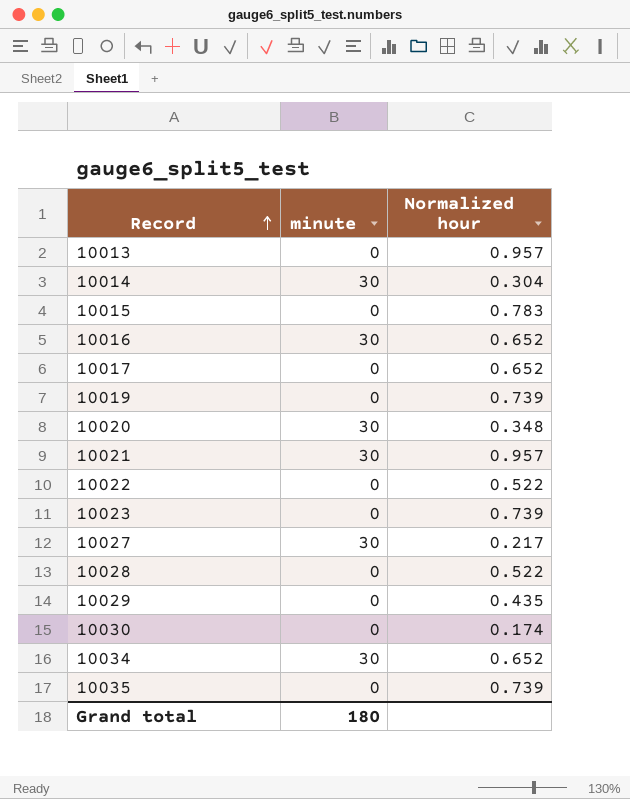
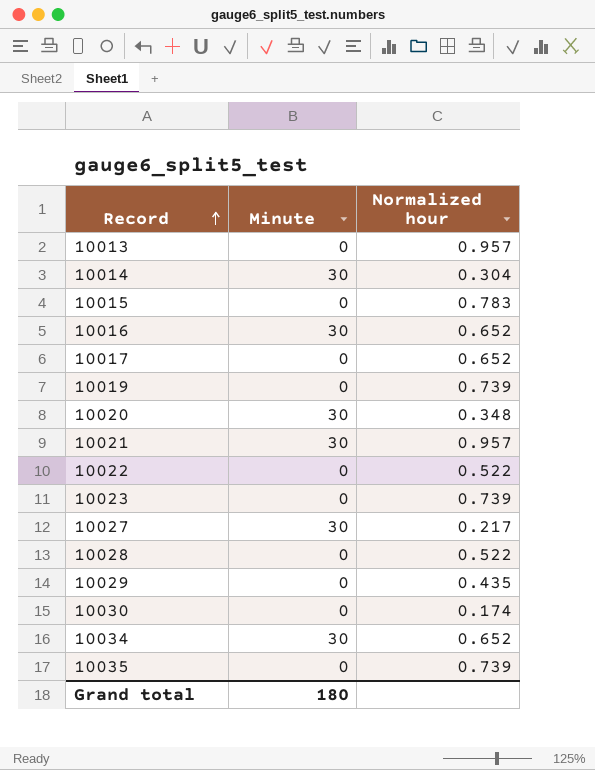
column name: minute -> Minute

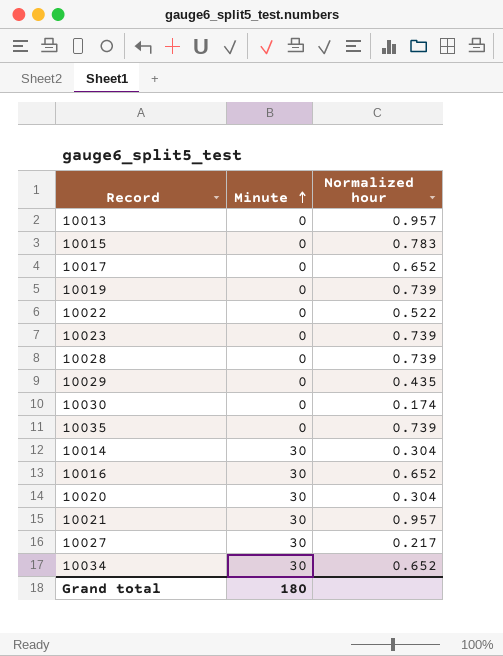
row order: Record ascending -> Minute ascending
10028 | Normalized hour: 0.522 -> 0.739
10020 | Normalized hour: 0.348 -> 0.304

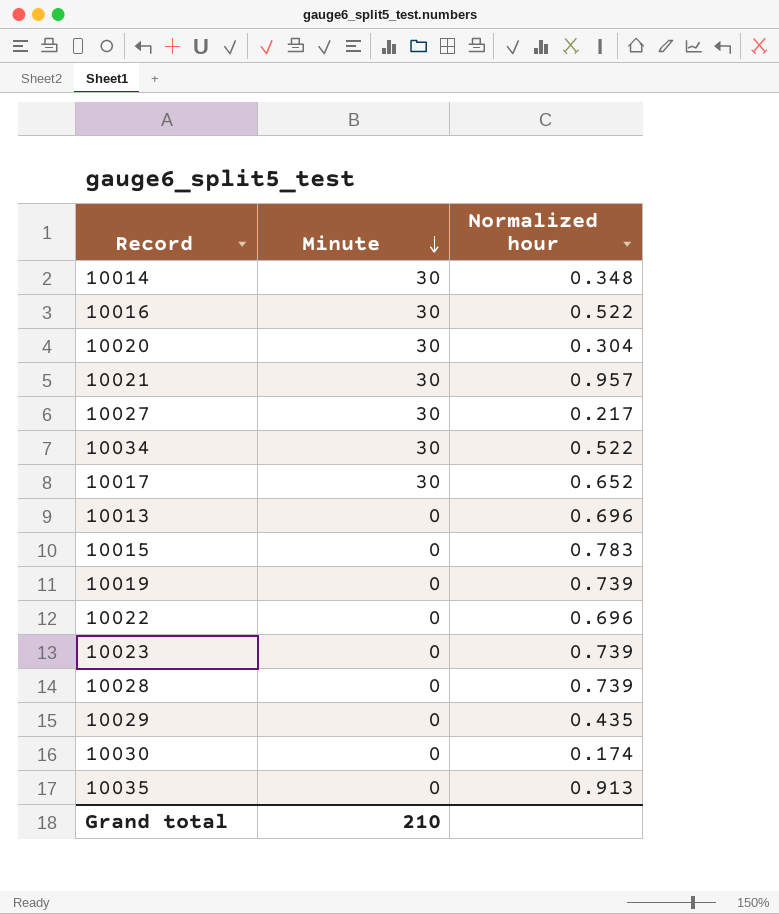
row order: Minute ascending -> Minute descending
10014 | Normalized hour: 0.304 -> 0.348
10016 | Normalized hour: 0.652 -> 0.522
10034 | Normalized hour: 0.652 -> 0.522
10017 | Minute: 0 -> 30
10013 | Normalized hour: 0.957 -> 0.696
10022 | Normalized hour: 0.522 -> 0.696
10035 | Normalized hour: 0.739 -> 0.913
Grand total | Minute: 180 -> 210

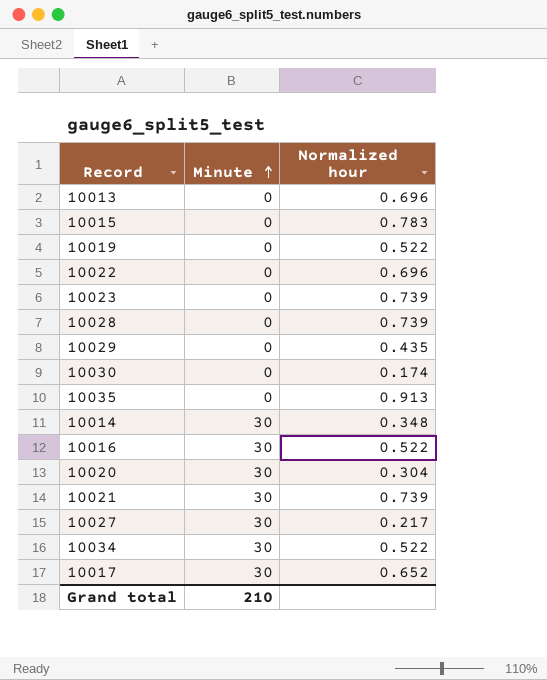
row order: Minute descending -> Minute ascending
10019 | Normalized hour: 0.739 -> 0.522
10021 | Normalized hour: 0.957 -> 0.739

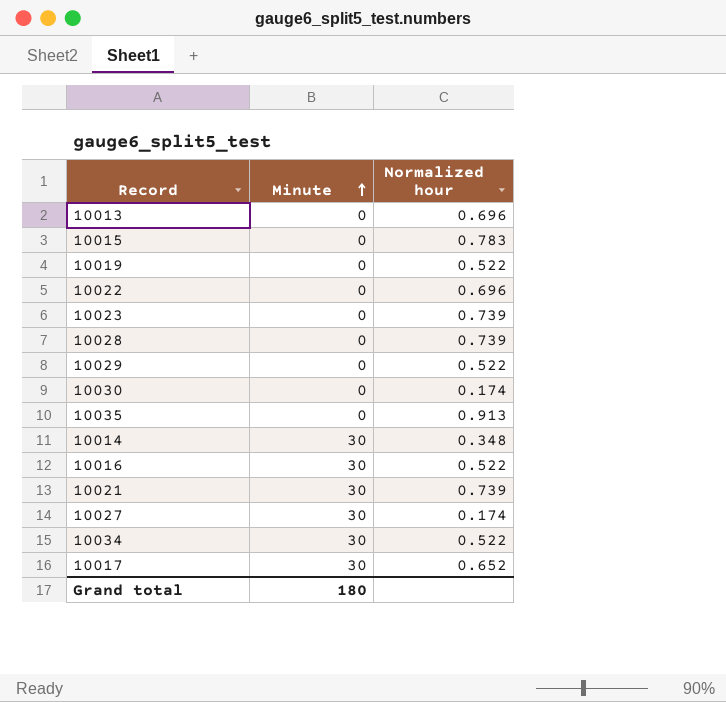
row 10020: 30 | 0.304 -> none
10029 | Normalized hour: 0.435 -> 0.522
10027 | Normalized hour: 0.217 -> 0.174
Grand total | Minute: 210 -> 180

